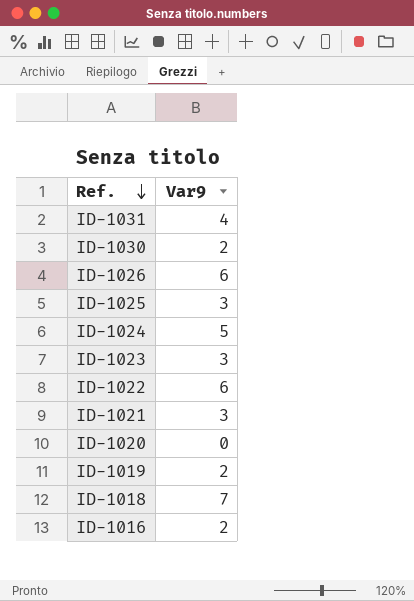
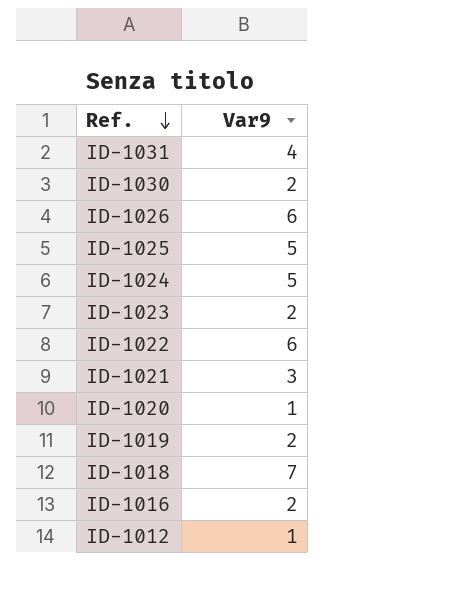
ID-1025 | Var9: 3 -> 5
ID-1023 | Var9: 3 -> 2
ID-1020 | Var9: 0 -> 1
row ID-1012: none -> 1

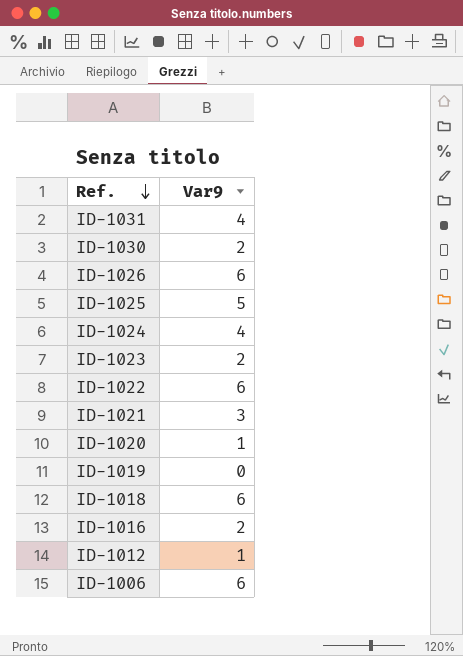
ID-1024 | Var9: 5 -> 4
ID-1019 | Var9: 2 -> 0
ID-1018 | Var9: 7 -> 6
row ID-1006: none -> 6

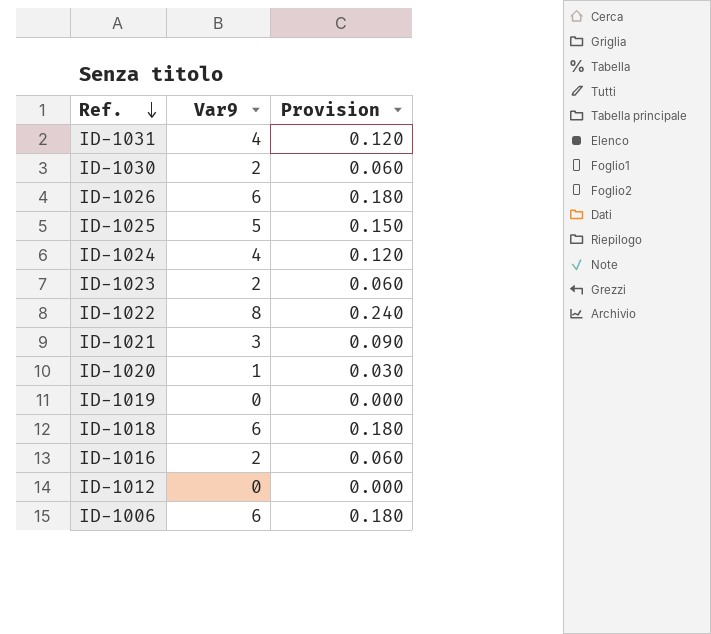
column Provision | formula: none -> [Var9] * 0.03
ID-1022 | Var9: 6 -> 8
ID-1012 | Var9: 1 -> 0

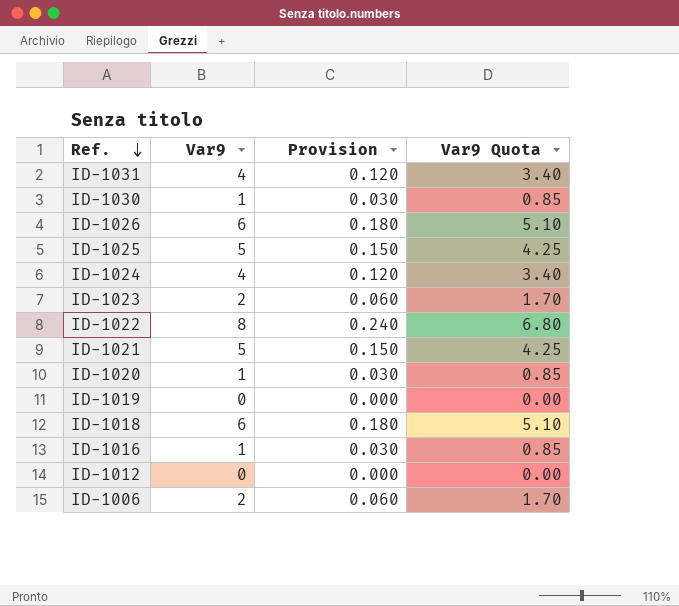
column Var9 Quota | formula: none -> [Var9] * 0.85
ID-1030 | Var9: 2 -> 1
ID-1030 | Provision: 0.060 -> 0.030
ID-1021 | Var9: 3 -> 5
ID-1021 | Provision: 0.090 -> 0.150
ID-1016 | Var9: 2 -> 1
ID-1016 | Provision: 0.060 -> 0.030
ID-1006 | Var9: 6 -> 2
ID-1006 | Provision: 0.180 -> 0.060

